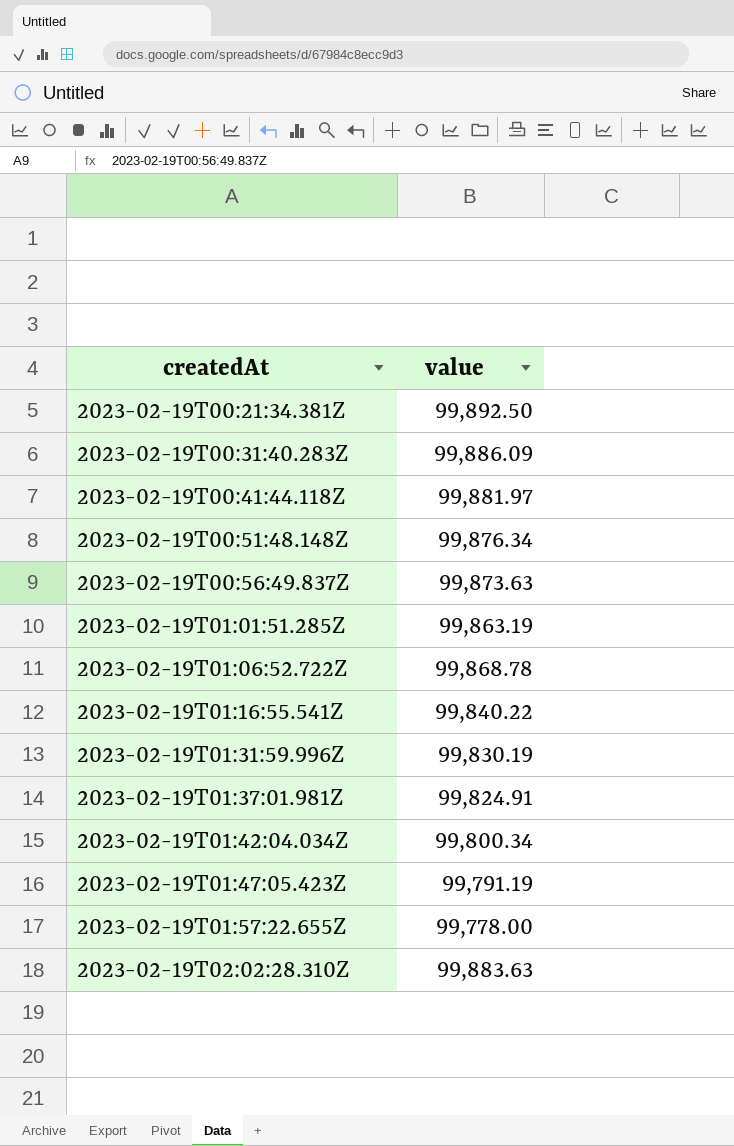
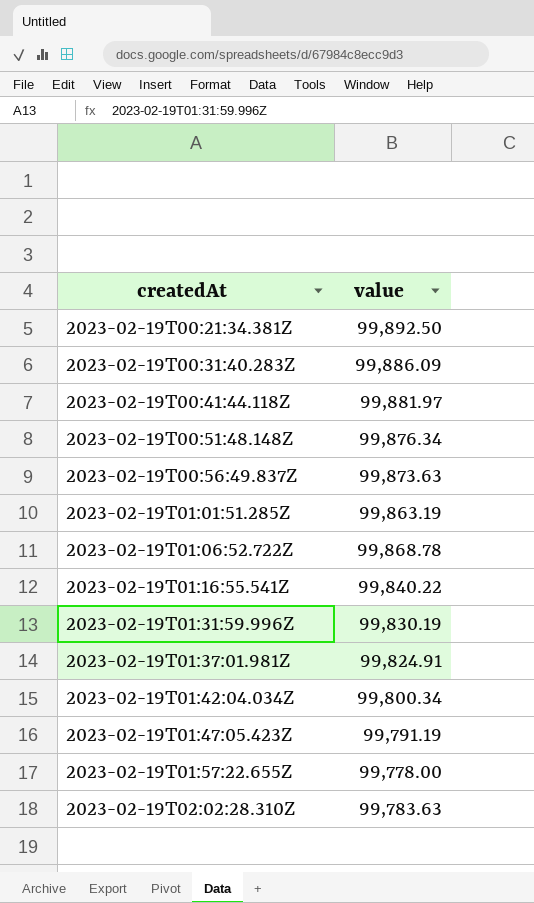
2023-02-19T02:02:28.310Z | value: 99,883.63 -> 99,783.63

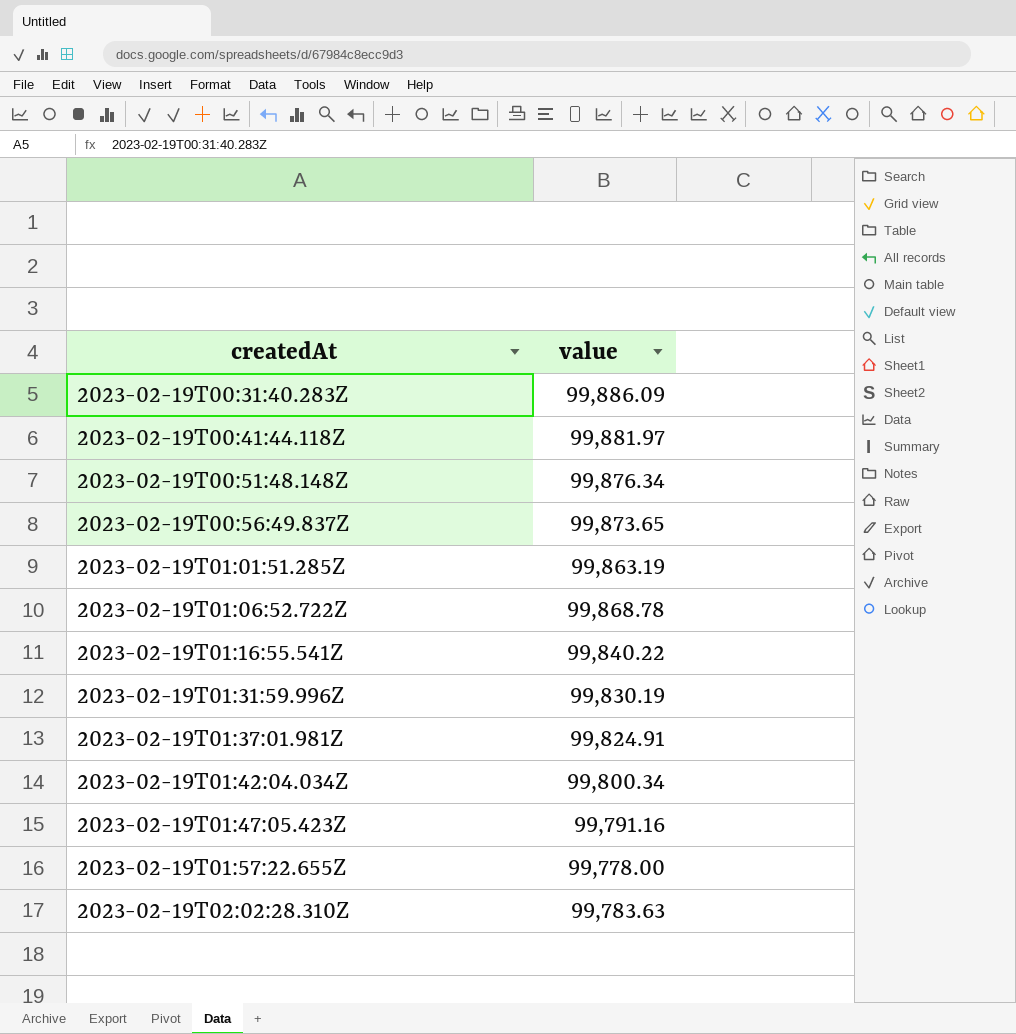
row 2023-02-19T00:21:34.381Z: 99,892.50 -> none
2023-02-19T00:56:49.837Z | value: 99,873.63 -> 99,873.65
2023-02-19T01:47:05.423Z | value: 99,791.19 -> 99,791.16

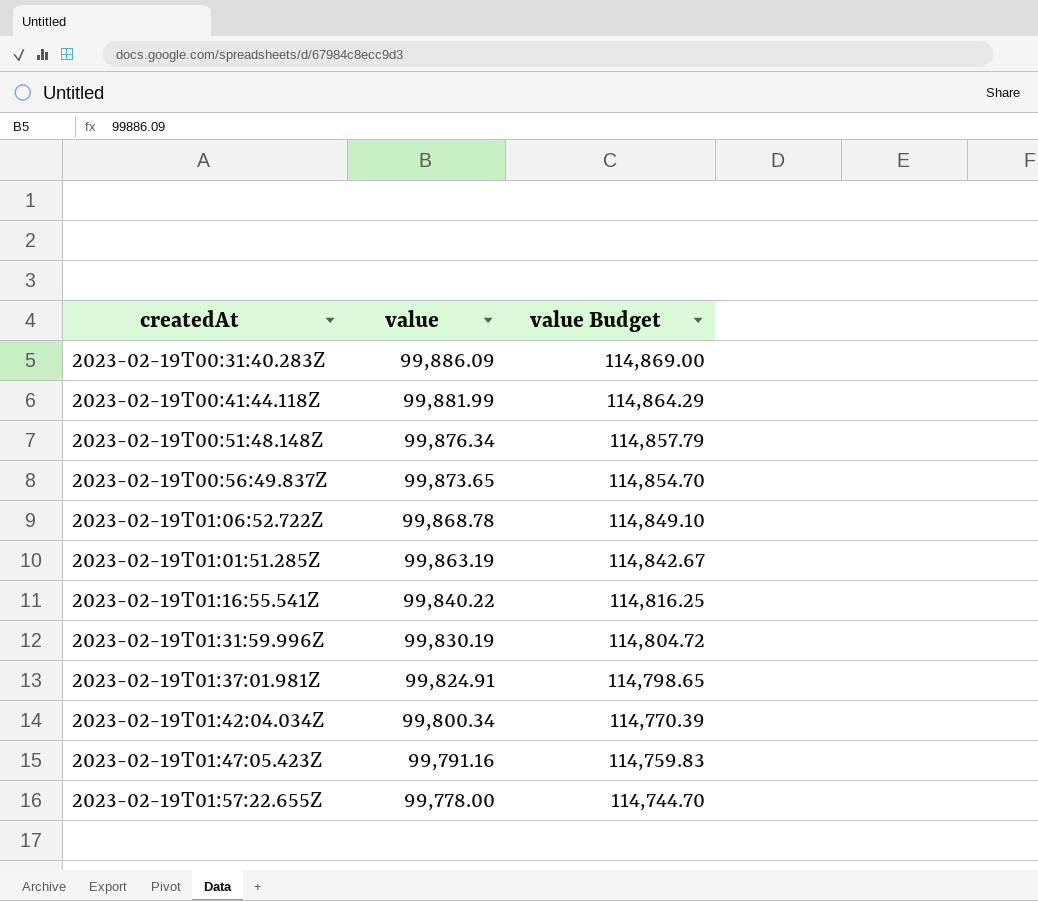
row order: createdAt ascending -> value descending
column value Budget | formula: none -> [value] * 1.15
row 2023-02-19T02:02:28.310Z: 99,783.63 -> none
2023-02-19T00:41:44.118Z | value: 99,881.97 -> 99,881.99

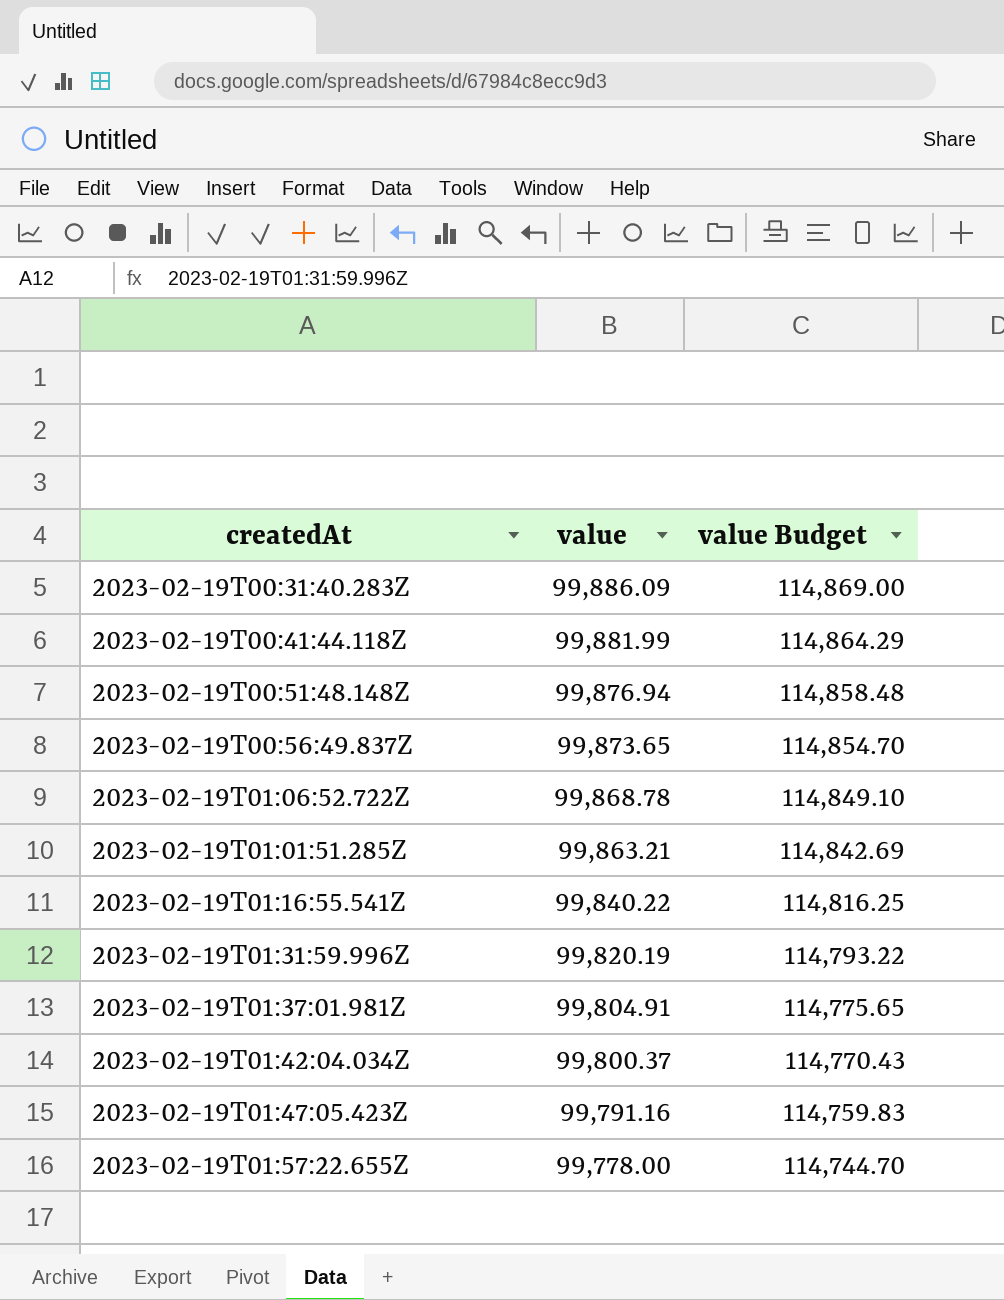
2023-02-19T00:51:48.148Z | value: 99,876.34 -> 99,876.94
2023-02-19T00:51:48.148Z | value Budget: 114,857.79 -> 114,858.48
2023-02-19T01:01:51.285Z | value: 99,863.19 -> 99,863.21
2023-02-19T01:01:51.285Z | value Budget: 114,842.67 -> 114,842.69
2023-02-19T01:31:59.996Z | value: 99,830.19 -> 99,820.19
2023-02-19T01:31:59.996Z | value Budget: 114,804.72 -> 114,793.22
2023-02-19T01:37:01.981Z | value: 99,824.91 -> 99,804.91
2023-02-19T01:37:01.981Z | value Budget: 114,798.65 -> 114,775.65
2023-02-19T01:42:04.034Z | value: 99,800.34 -> 99,800.37
2023-02-19T01:42:04.034Z | value Budget: 114,770.39 -> 114,770.43

